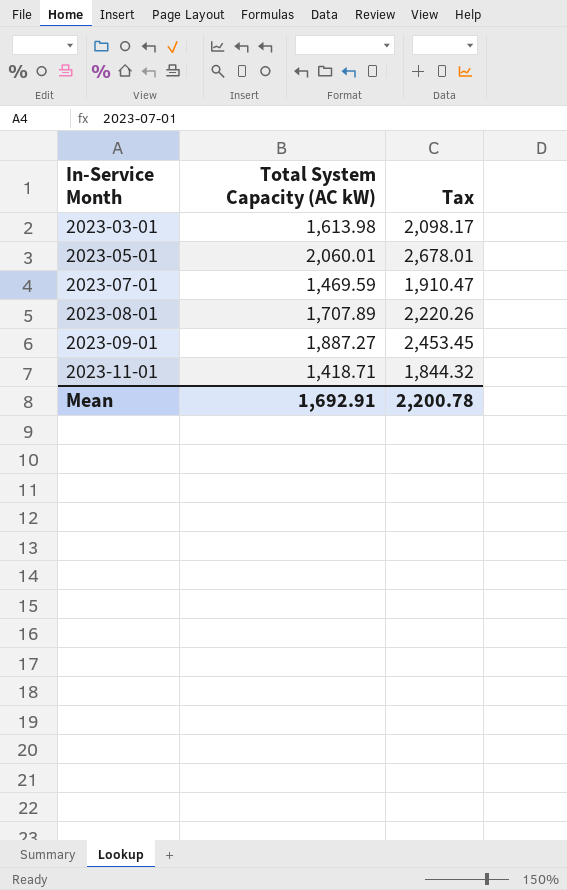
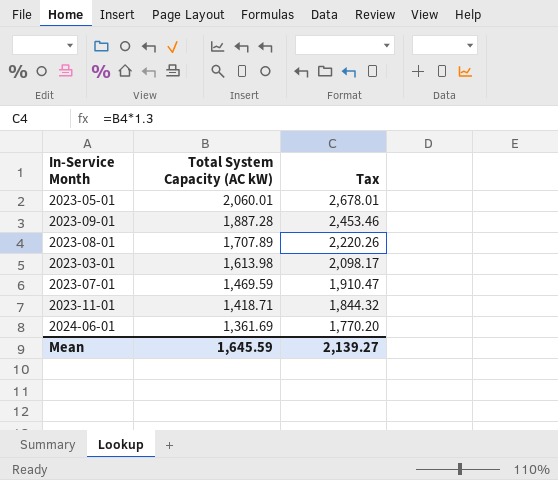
row order: In-Service Month ascending -> Total System Capacity (AC kW) descending
2023-09-01 | Total System Capacity (AC kW): 1,887.27 -> 1,887.28
2023-09-01 | Tax: 2,453.45 -> 2,453.46
row 2024-06-01: none -> 1,361.69 | 1,770.20
Mean | Total System Capacity (AC kW): 1,692.91 -> 1,645.59
Mean | Tax: 2,200.78 -> 2,139.27

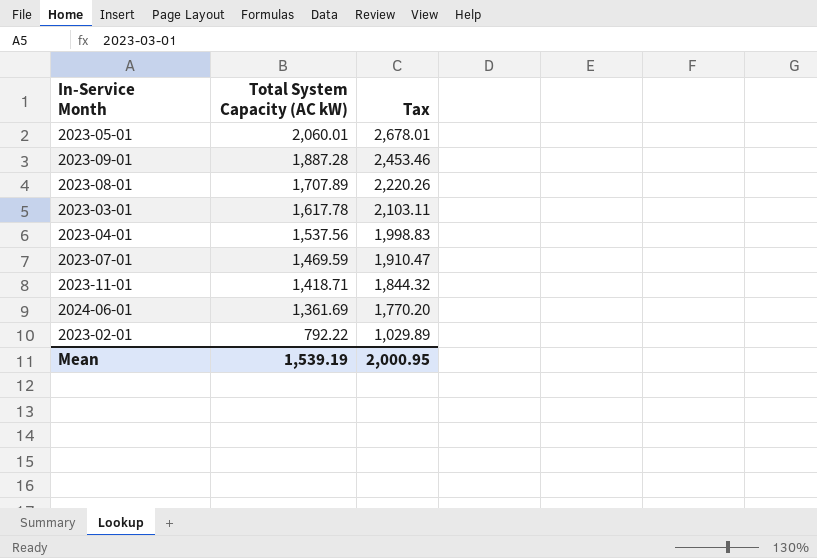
2023-03-01 | Total System Capacity (AC kW): 1,613.98 -> 1,617.78
2023-03-01 | Tax: 2,098.17 -> 2,103.11
row 2023-04-01: none -> 1,537.56 | 1,998.83
row 2023-02-01: none -> 792.22 | 1,029.89
Mean | Total System Capacity (AC kW): 1,645.59 -> 1,539.19
Mean | Tax: 2,139.27 -> 2,000.95

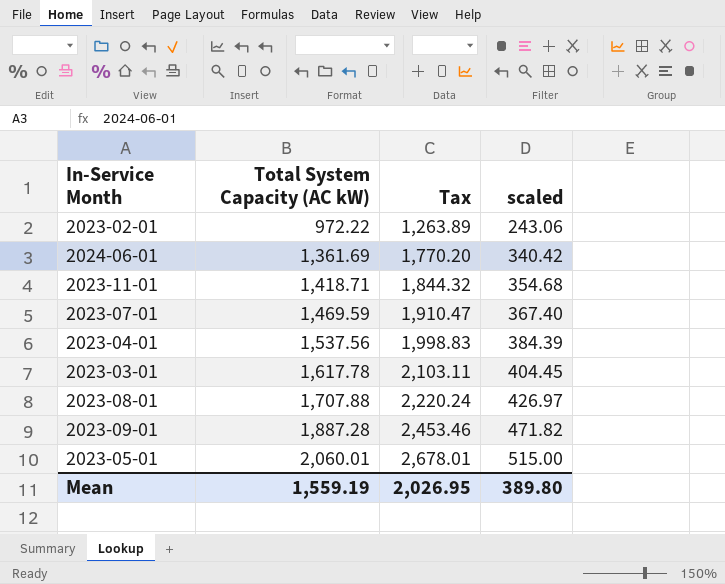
row order: Total System Capacity (AC kW) descending -> Total System Capacity (AC kW) ascending
column scaled | formula: none -> [Total System Capacity (AC kW)] * 0.25
2023-02-01 | Total System Capacity (AC kW): 792.22 -> 972.22
2023-02-01 | Tax: 1,029.89 -> 1,263.89
2023-08-01 | Total System Capacity (AC kW): 1,707.89 -> 1,707.88
2023-08-01 | Tax: 2,220.26 -> 2,220.24
Mean | Total System Capacity (AC kW): 1,539.19 -> 1,559.19
Mean | Tax: 2,000.95 -> 2,026.95

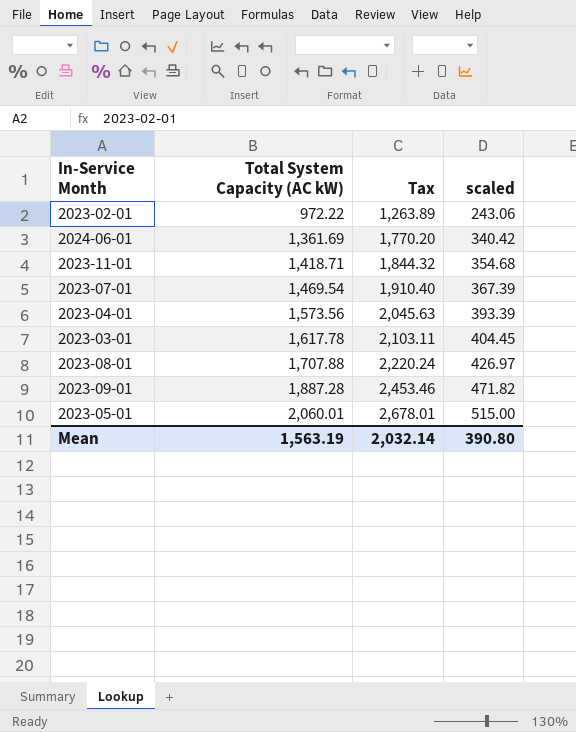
2023-07-01 | Total System Capacity (AC kW): 1,469.59 -> 1,469.54
2023-07-01 | Tax: 1,910.47 -> 1,910.40
2023-07-01 | scaled: 367.40 -> 367.39
2023-04-01 | Total System Capacity (AC kW): 1,537.56 -> 1,573.56
2023-04-01 | Tax: 1,998.83 -> 2,045.63
2023-04-01 | scaled: 384.39 -> 393.39
Mean | Total System Capacity (AC kW): 1,559.19 -> 1,563.19
Mean | Tax: 2,026.95 -> 2,032.14
Mean | scaled: 389.80 -> 390.80

